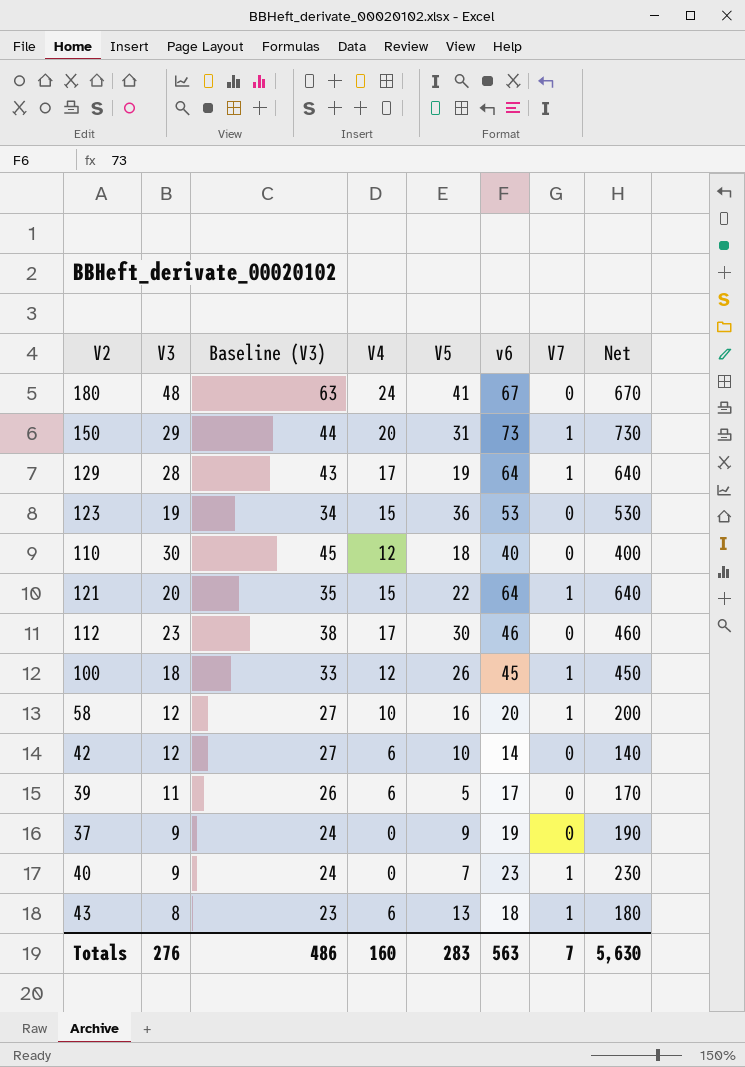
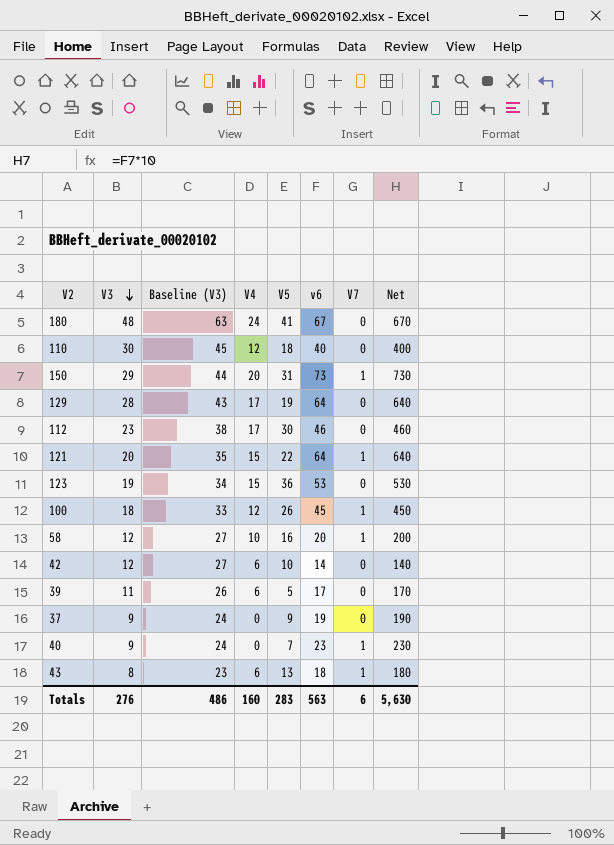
row order: none -> V3 descending
129 | V7: 1 -> 0
Totals | V7: 7 -> 6

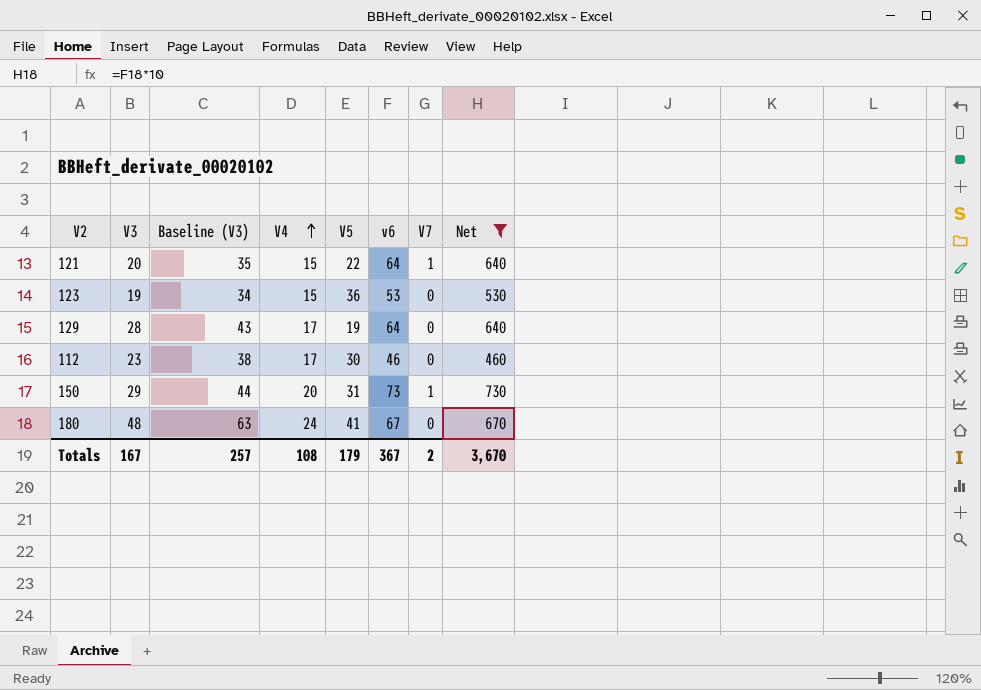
filter: none -> Net >= 460
row order: V3 descending -> V4 ascending
Totals | V3: 276 -> 167
Totals | Baseline (V3): 486 -> 257
Totals | V4: 160 -> 108
Totals | V5: 283 -> 179
Totals | v6: 563 -> 367
Totals | V7: 6 -> 2
Totals | Net: 5,630 -> 3,670

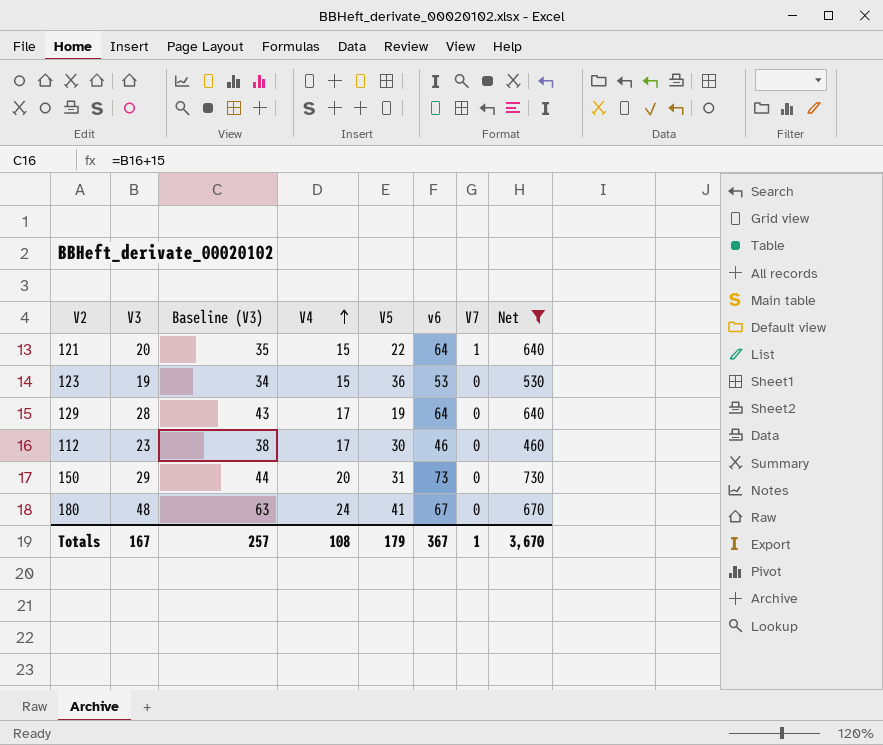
150 | V7: 1 -> 0
Totals | V7: 2 -> 1

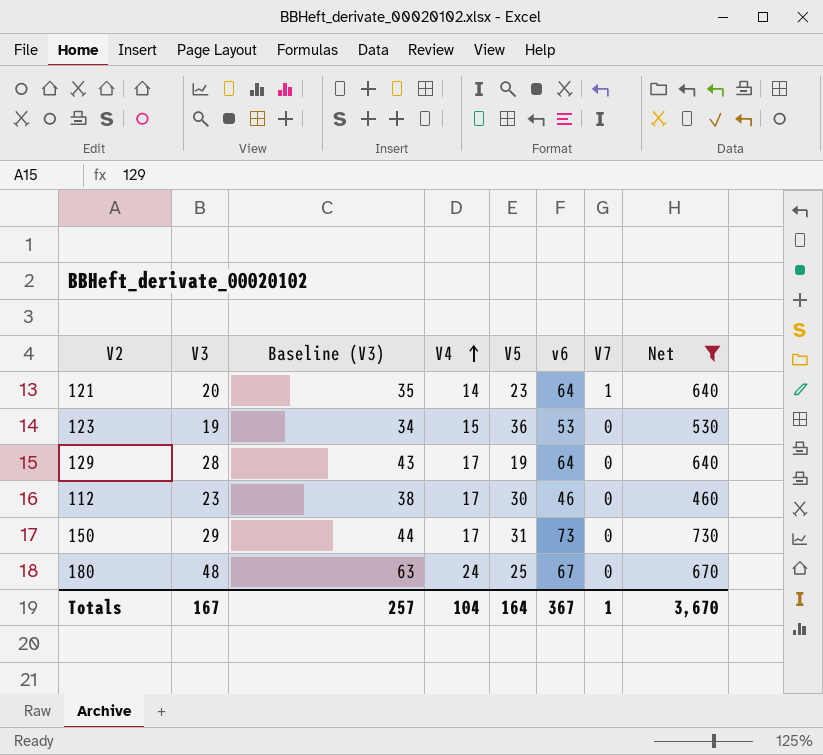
121 | V4: 15 -> 14
121 | V5: 22 -> 23
150 | V4: 20 -> 17
180 | V5: 41 -> 25
Totals | V4: 108 -> 104
Totals | V5: 179 -> 164

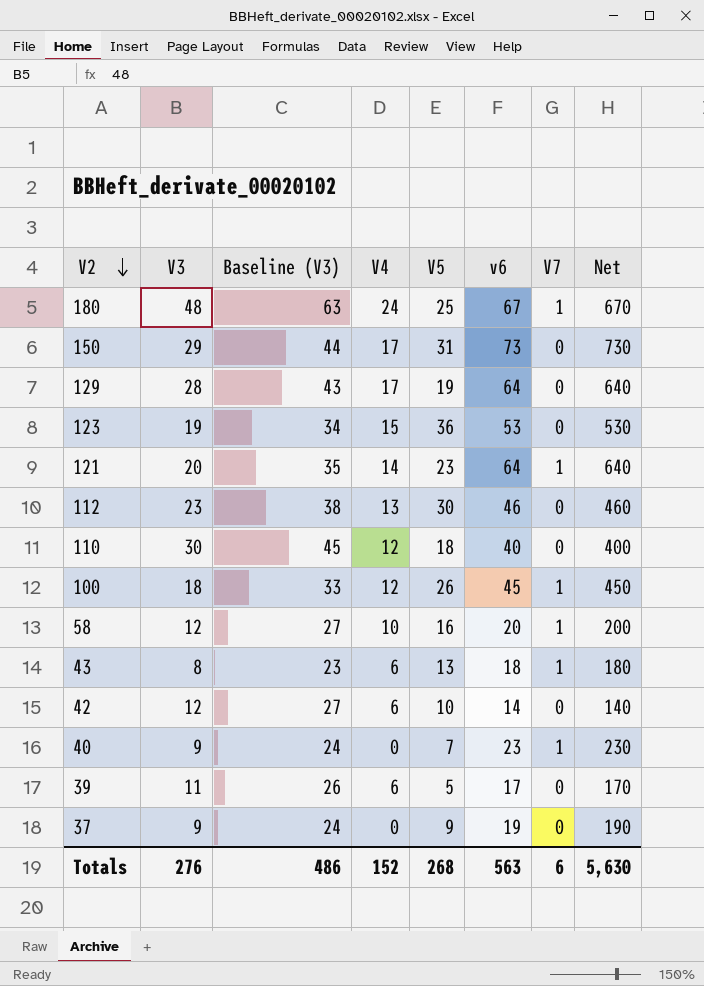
filter: Net >= 460 -> none
row order: V4 ascending -> V2 descending
180 | V7: 0 -> 1
112 | V4: 17 -> 13
Totals | V3: 167 -> 276
Totals | Baseline (V3): 257 -> 486
Totals | V4: 104 -> 152
Totals | V5: 164 -> 268
Totals | v6: 367 -> 563
Totals | V7: 1 -> 6
Totals | Net: 3,670 -> 5,630

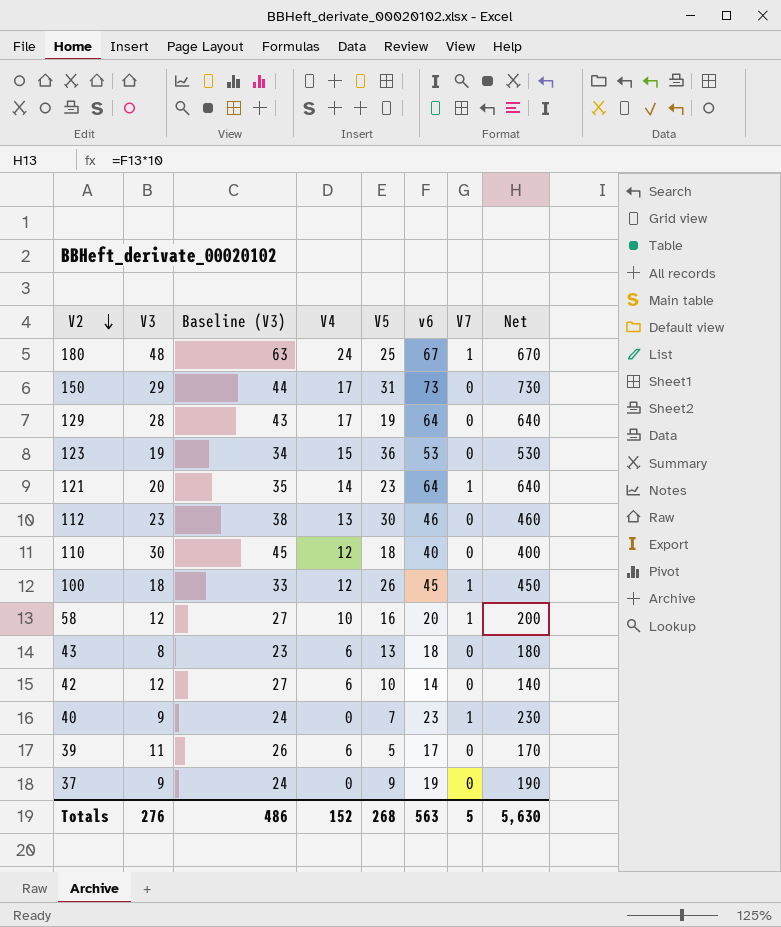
43 | V7: 1 -> 0
Totals | V7: 6 -> 5

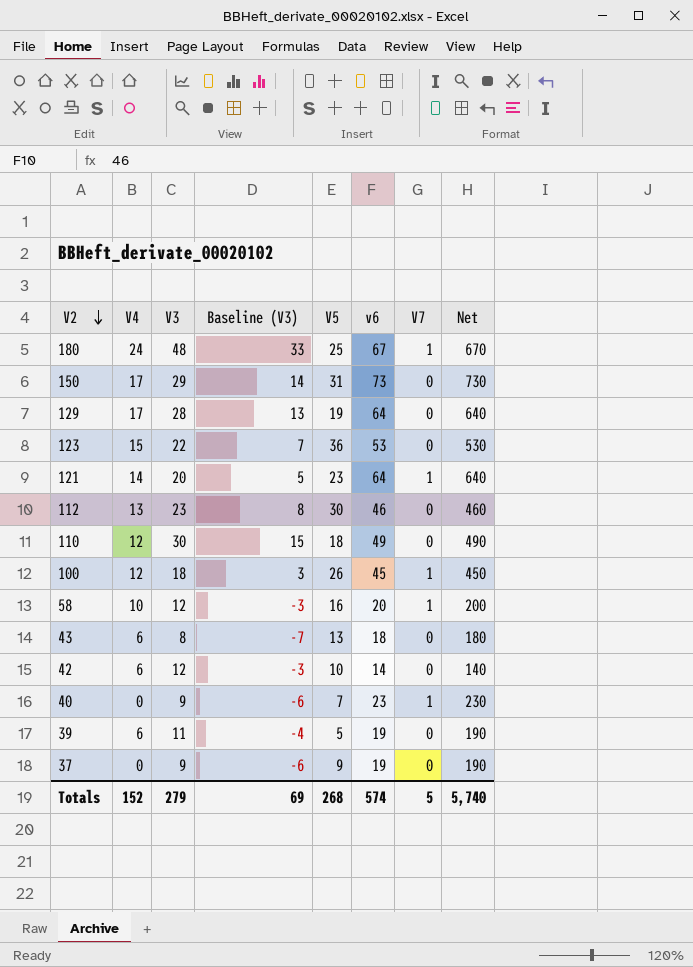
column V4 | position: 4 -> 2
column Baseline (V3) | formula: [V3] + 15 -> [V3] - 15
123 | V3: 19 -> 22
110 | v6: 40 -> 49
110 | Net: 400 -> 490
39 | v6: 17 -> 19
39 | Net: 170 -> 190
Totals | V3: 276 -> 279
Totals | Baseline (V3): 486 -> 69
Totals | v6: 563 -> 574
Totals | Net: 5,630 -> 5,740

